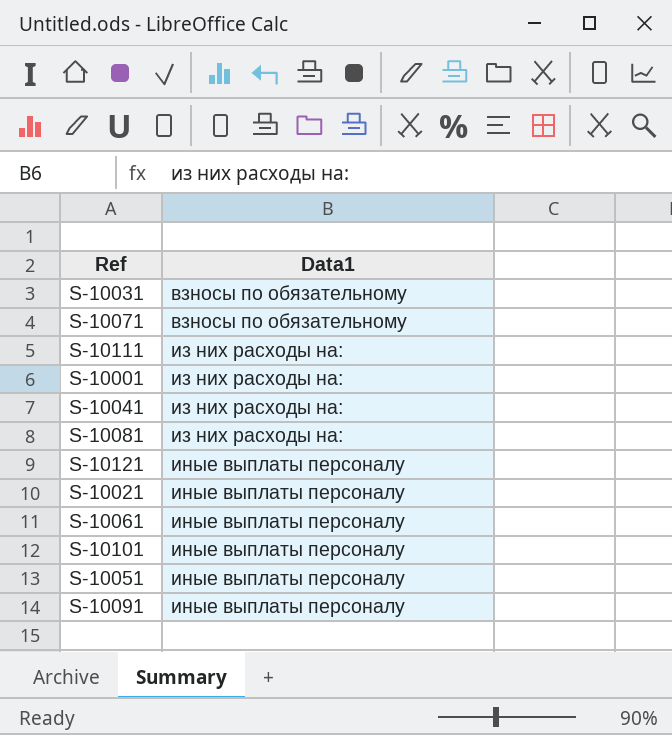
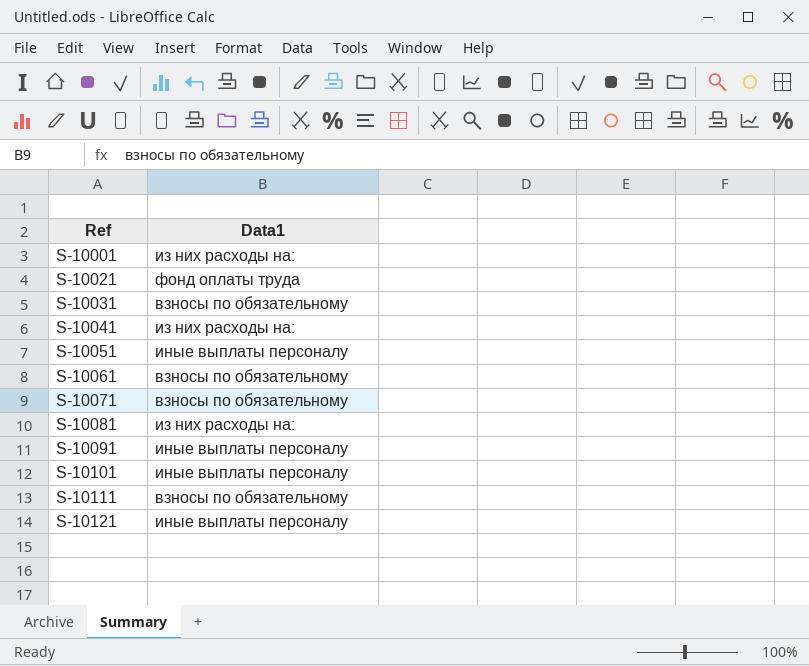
row order: Data1 ascending -> Ref ascending
S-10021 | Data1: иные выплаты персоналу -> фонд оплаты труда
S-10061 | Data1: иные выплаты персоналу -> взносы по обязательному
S-10111 | Data1: из них расходы на: -> взносы по обязательному

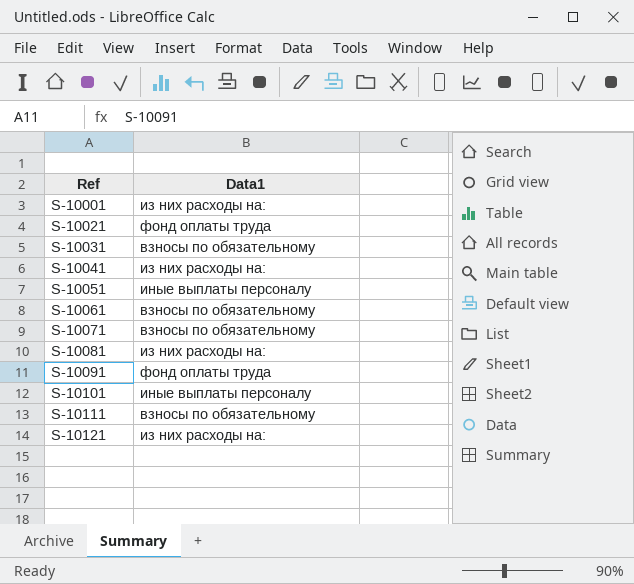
S-10091 | Data1: иные выплаты персоналу -> фонд оплаты труда
S-10121 | Data1: иные выплаты персоналу -> из них расходы на:

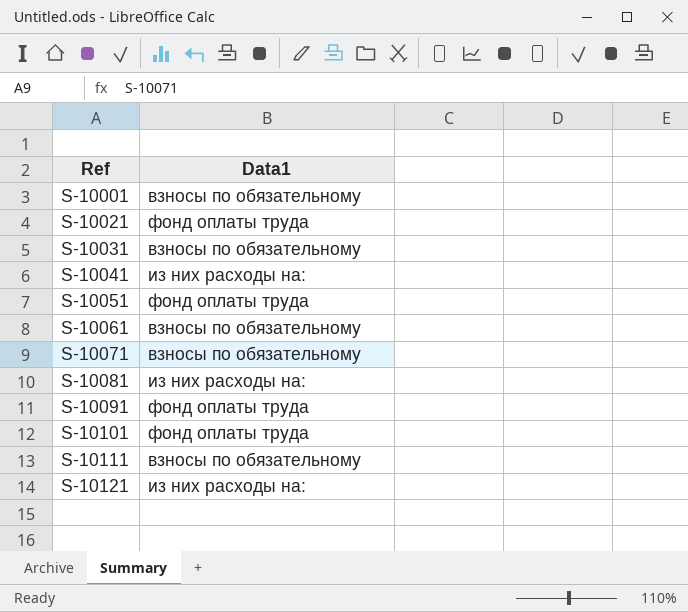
S-10001 | Data1: из них расходы на: -> взносы по обязательному
S-10051 | Data1: иные выплаты персоналу -> фонд оплаты труда
S-10101 | Data1: иные выплаты персоналу -> фонд оплаты труда

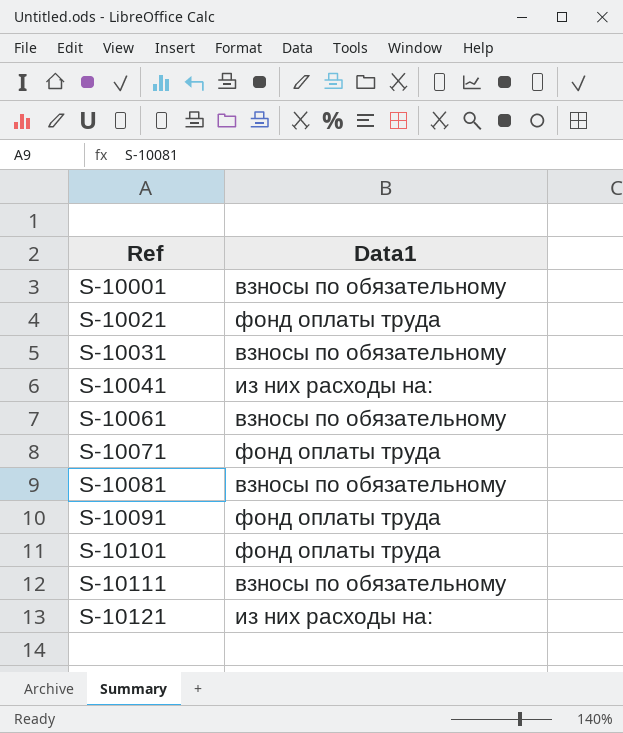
row S-10051: фонд оплаты труда -> none
S-10071 | Data1: взносы по обязательному -> фонд оплаты труда
S-10081 | Data1: из них расходы на: -> взносы по обязательному

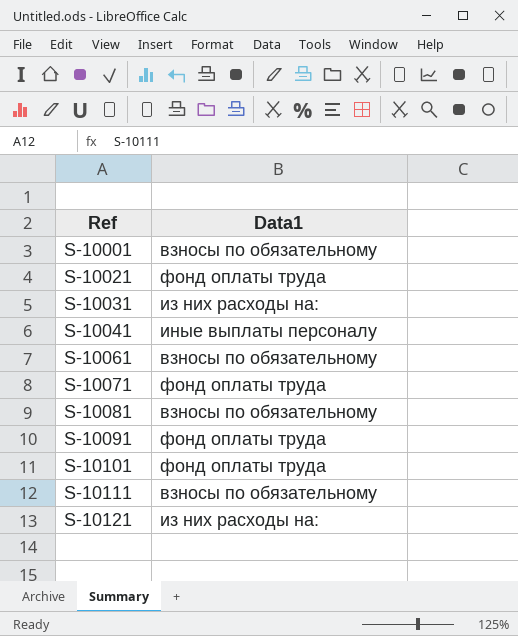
S-10031 | Data1: взносы по обязательному -> из них расходы на:
S-10041 | Data1: из них расходы на: -> иные выплаты персоналу

